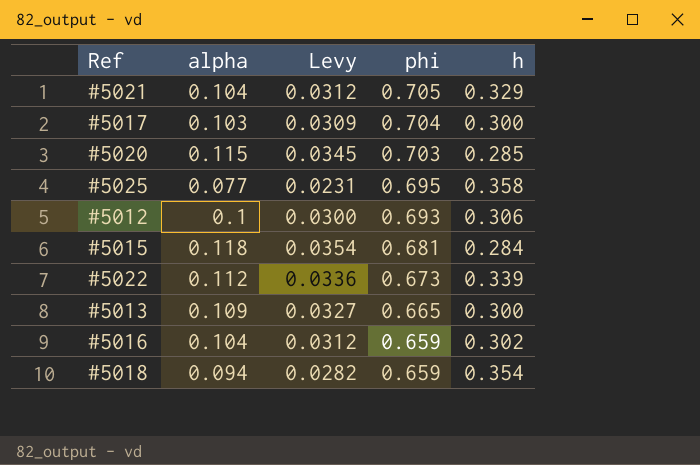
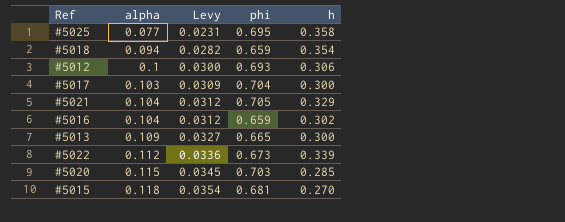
row order: phi descending -> alpha ascending
#5015 | h: 0.284 -> 0.270

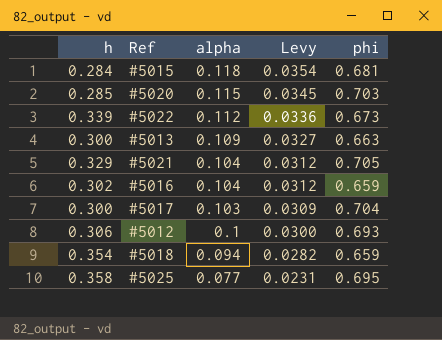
row order: alpha ascending -> alpha descending
column h | position: 5 -> 1
#5015 | h: 0.270 -> 0.284
#5013 | phi: 0.665 -> 0.663

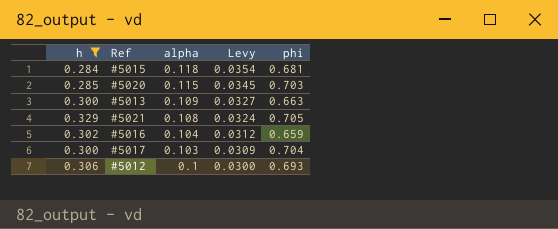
filter: none -> h <= 0.329
#5021 | alpha: 0.104 -> 0.108
#5021 | Levy: 0.0312 -> 0.0324

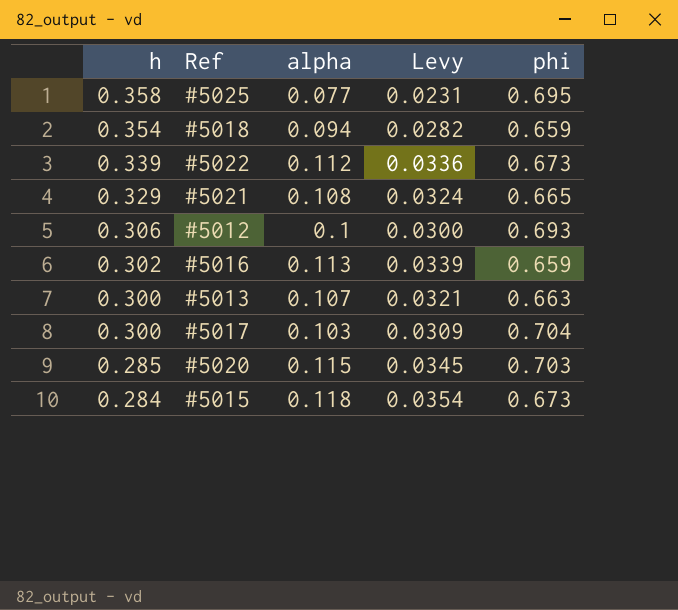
filter: h <= 0.329 -> none
row order: alpha descending -> h descending
#5021 | phi: 0.705 -> 0.665
#5016 | alpha: 0.104 -> 0.113
#5016 | Levy: 0.0312 -> 0.0339
#5013 | alpha: 0.109 -> 0.107
#5013 | Levy: 0.0327 -> 0.0321
#5015 | phi: 0.681 -> 0.673

